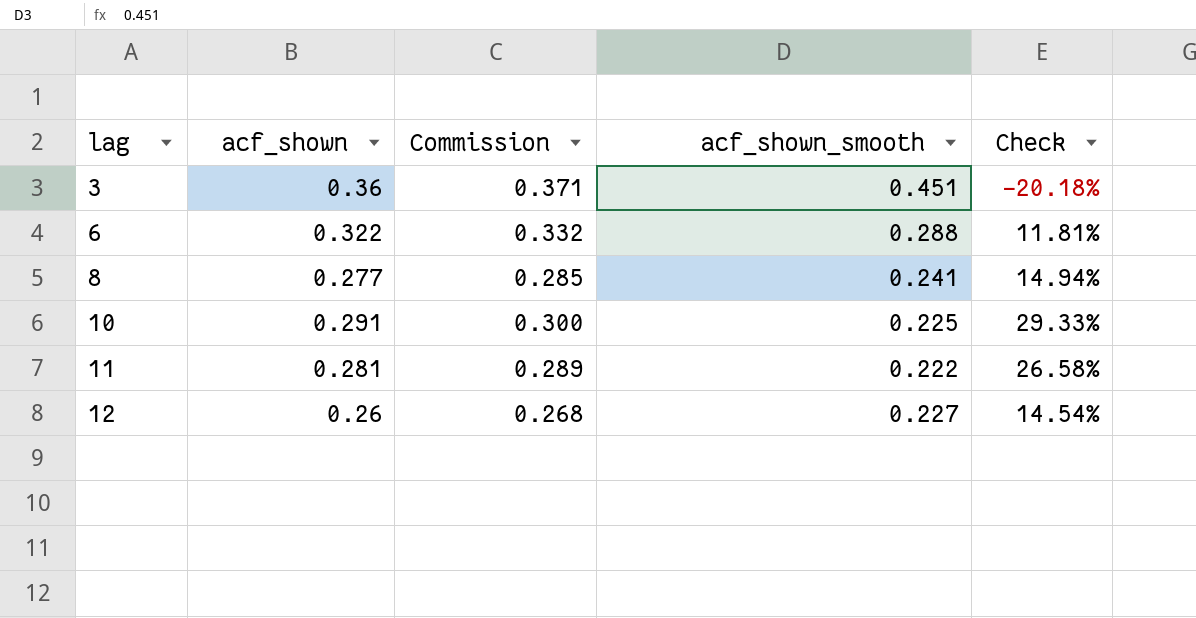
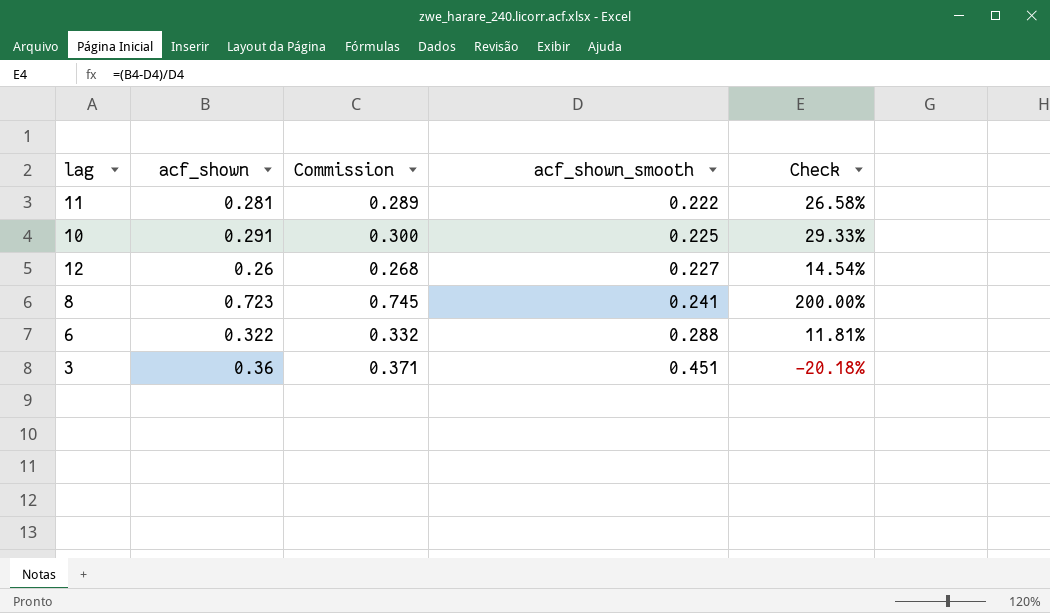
row order: lag ascending -> acf_shown_smooth ascending
8 | acf_shown: 0.277 -> 0.723
8 | Commission: 0.285 -> 0.745
8 | Check: 14.94% -> 200.00%

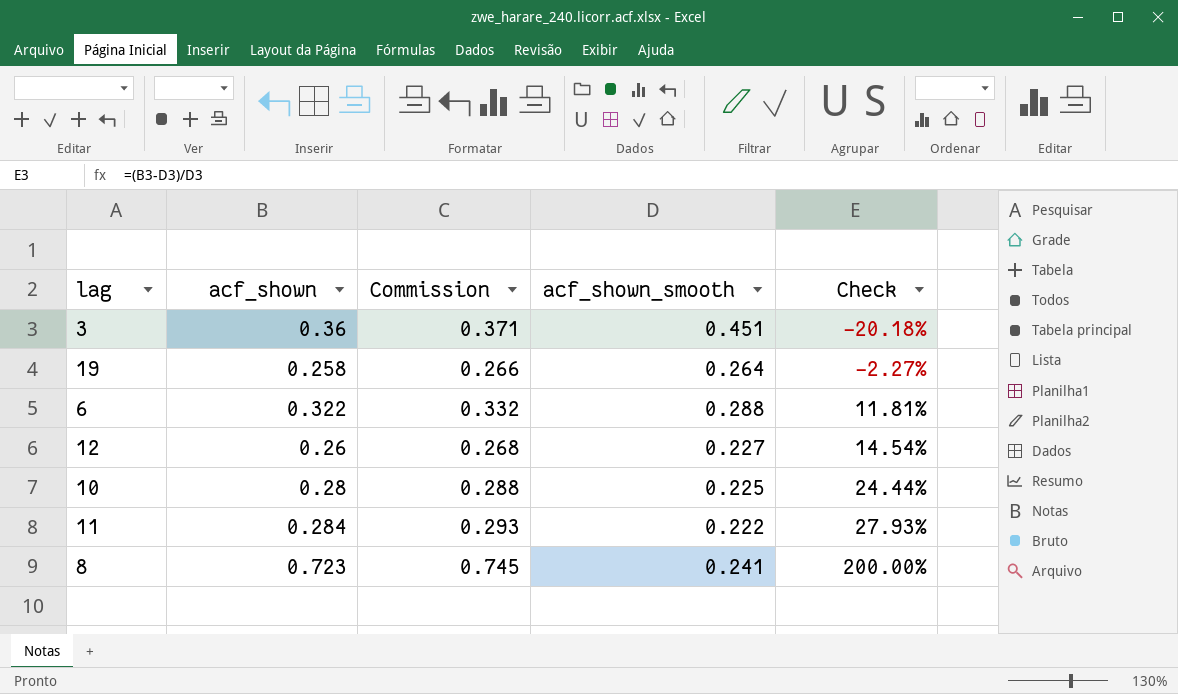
row order: acf_shown_smooth ascending -> Check ascending
row 19: none -> 0.258 | 0.266 | 0.264 | -2.27%
10 | acf_shown: 0.291 -> 0.28
10 | Commission: 0.300 -> 0.288
10 | Check: 29.33% -> 24.44%
11 | acf_shown: 0.281 -> 0.284
11 | Commission: 0.289 -> 0.293
11 | Check: 26.58% -> 27.93%

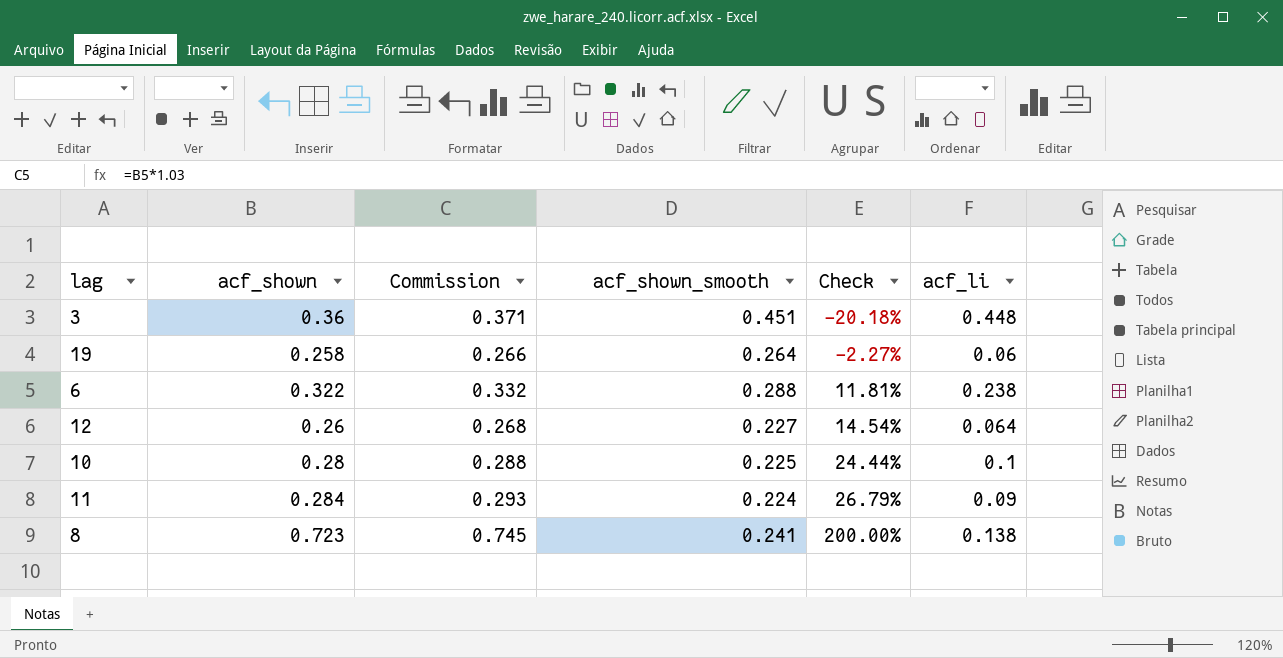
column acf_li | position: none -> 6
11 | acf_shown_smooth: 0.222 -> 0.224
11 | Check: 27.93% -> 26.79%

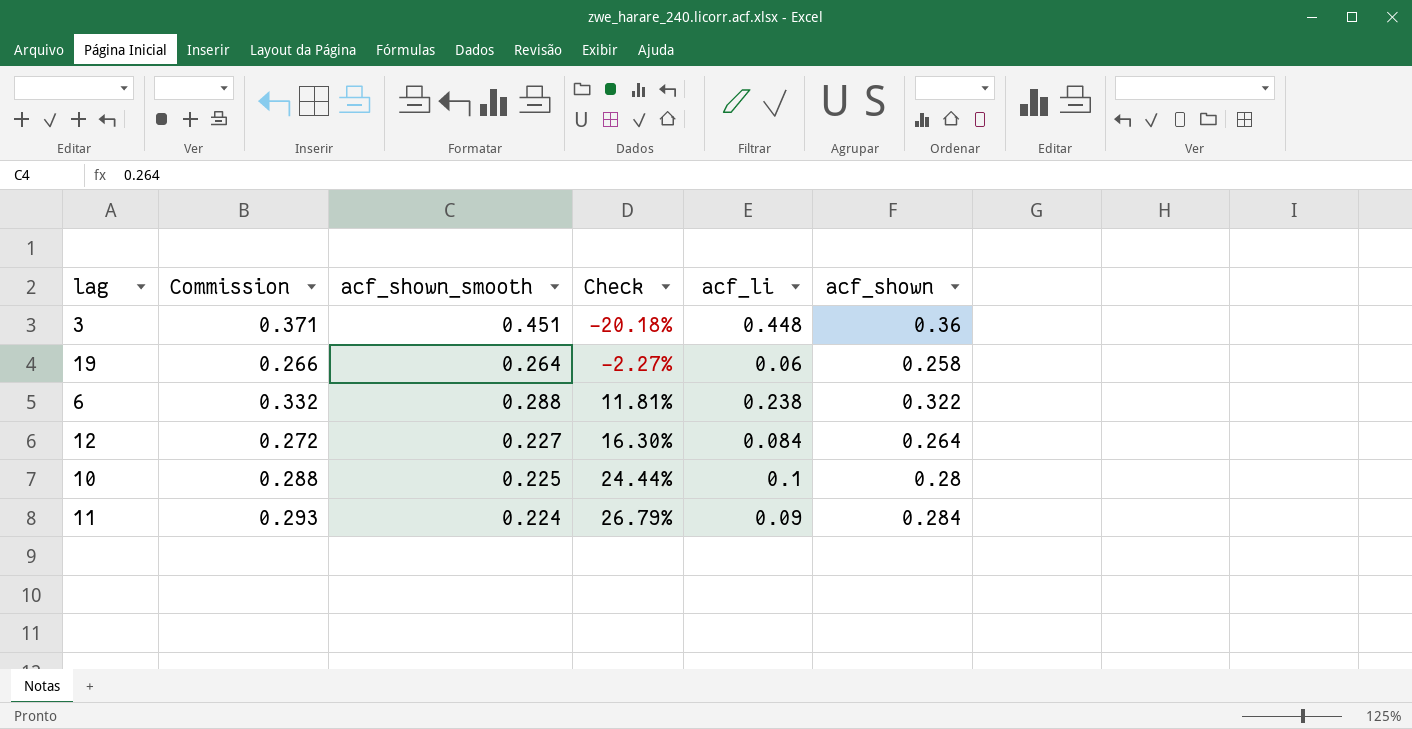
column acf_shown | position: 2 -> 6
row 8: 0.723 | 0.745 | 0.241 | 200.00% | 0.138 -> none
12 | Commission: 0.268 -> 0.272
12 | Check: 14.54% -> 16.30%
12 | acf_li: 0.064 -> 0.084
12 | acf_shown: 0.26 -> 0.264

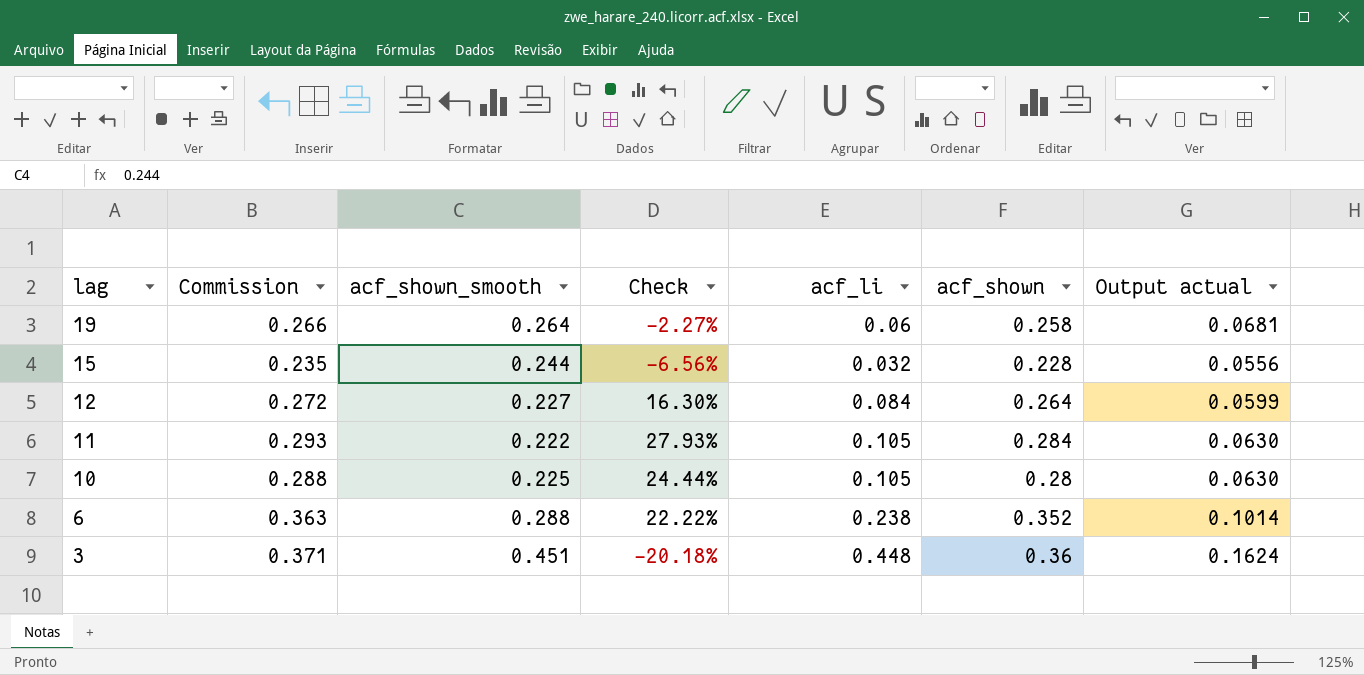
row order: Check ascending -> lag descending
column Output actual | formula: none -> [acf_shown_smooth] * [acf_shown]
row 15: none -> 0.235 | 0.244 | -6.56% | 0.032 | 0.228 | 0.0556
11 | acf_shown_smooth: 0.224 -> 0.222
11 | Check: 26.79% -> 27.93%
11 | acf_li: 0.09 -> 0.105
10 | acf_li: 0.1 -> 0.105
6 | Commission: 0.332 -> 0.363
6 | Check: 11.81% -> 22.22%
6 | acf_shown: 0.322 -> 0.352

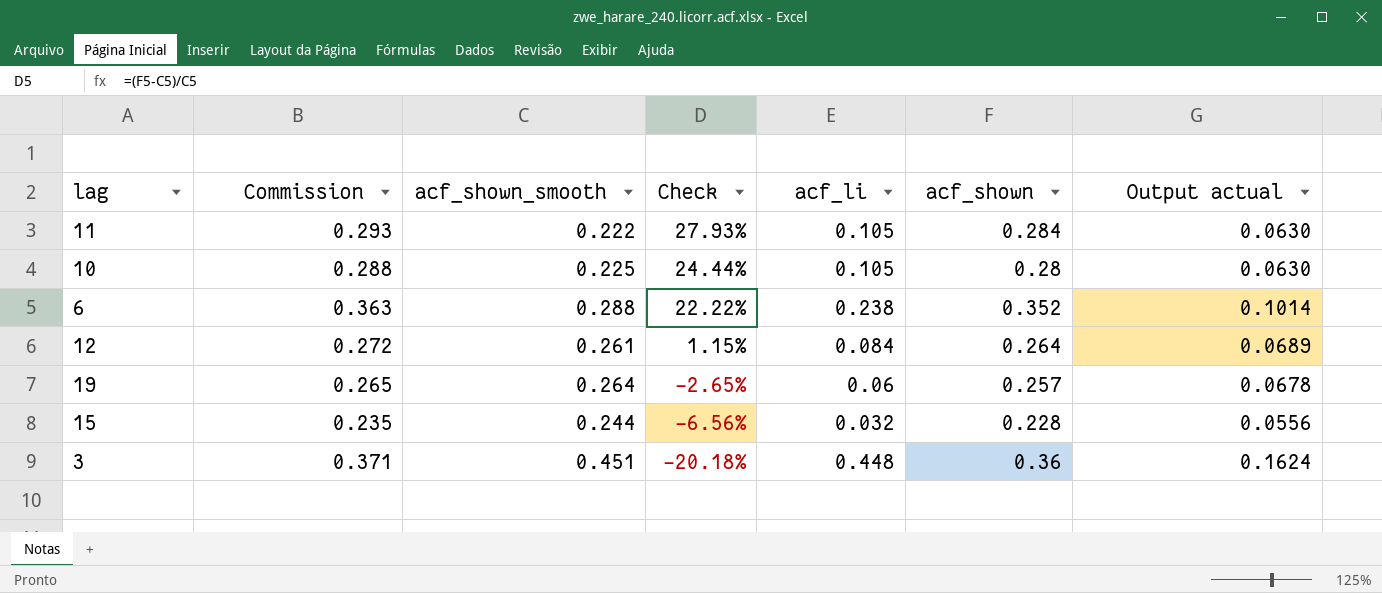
row order: lag descending -> Check descending
12 | acf_shown_smooth: 0.227 -> 0.261
12 | Check: 16.30% -> 1.15%
12 | Output actual: 0.0599 -> 0.0689
19 | Commission: 0.266 -> 0.265
19 | Check: -2.27% -> -2.65%
19 | acf_shown: 0.258 -> 0.257
19 | Output actual: 0.0681 -> 0.0678

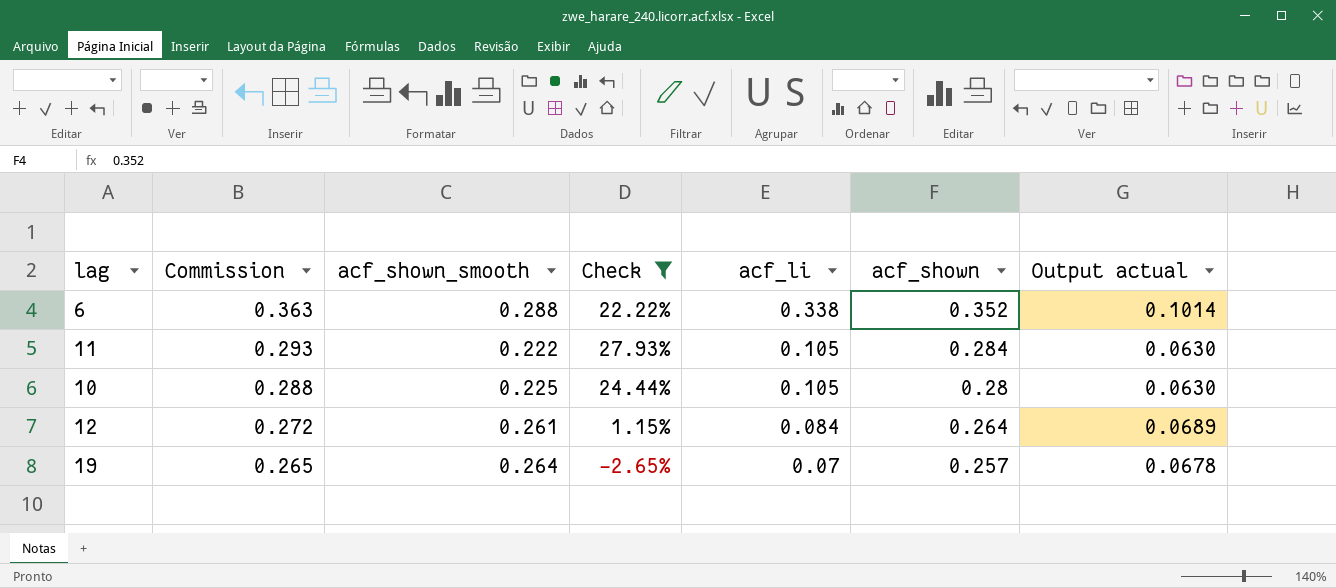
filter: none -> Check >= -2.65%
row order: Check descending -> Commission descending
6 | acf_li: 0.238 -> 0.338
19 | acf_li: 0.06 -> 0.07

